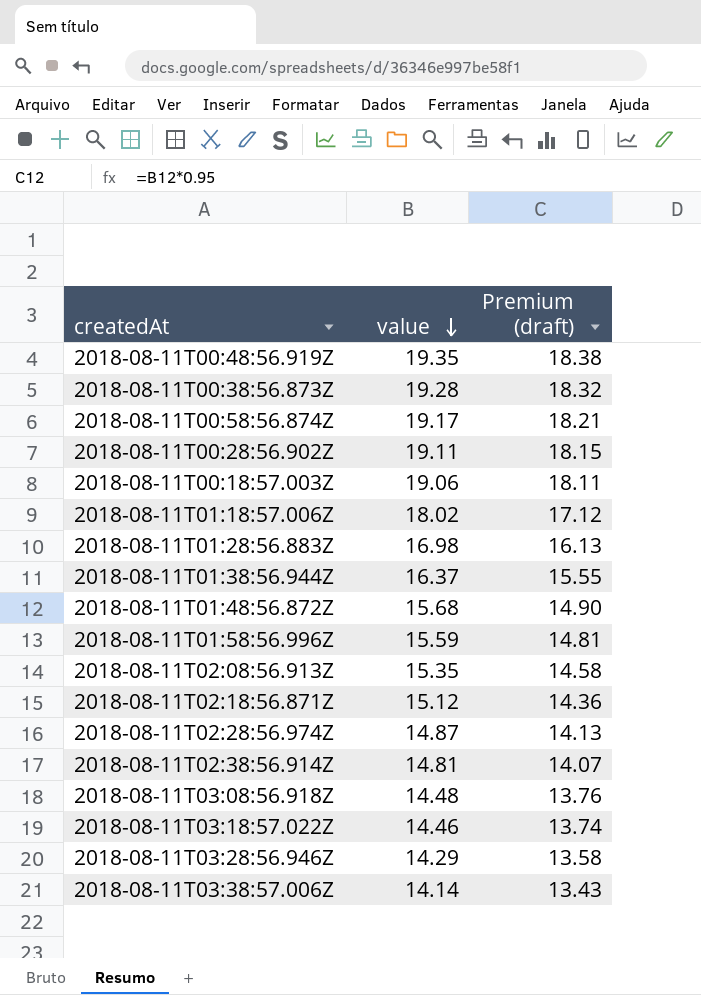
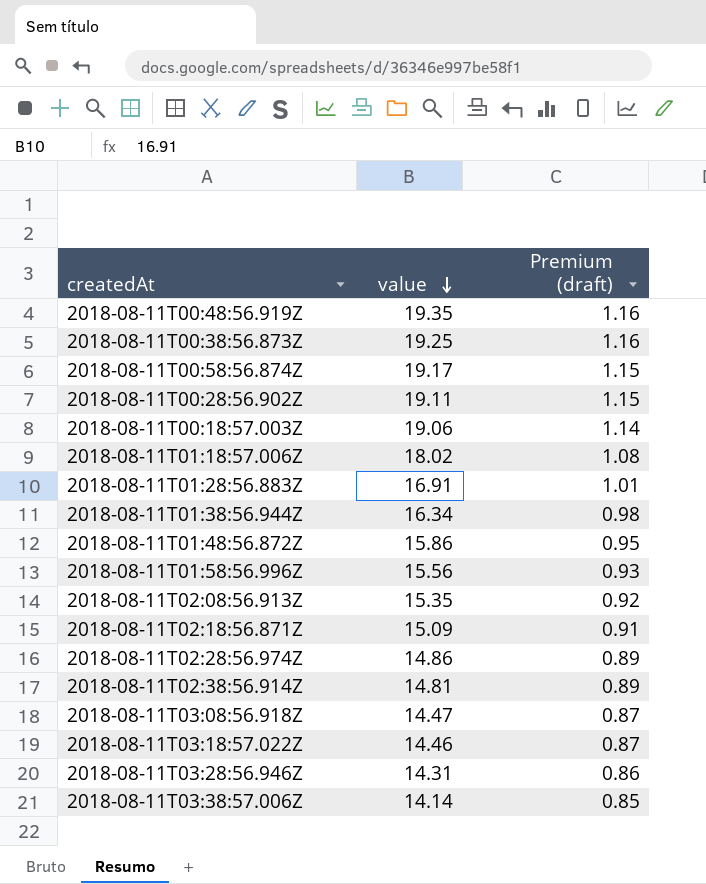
column Premium (draft) | formula: [value] * 0.95 -> [value] * 0.06
2018-08-11T00:38:56.873Z | value: 19.28 -> 19.25
2018-08-11T01:28:56.883Z | value: 16.98 -> 16.91
2018-08-11T01:38:56.944Z | value: 16.37 -> 16.34
2018-08-11T01:48:56.872Z | value: 15.68 -> 15.86
2018-08-11T01:58:56.996Z | value: 15.59 -> 15.56
2018-08-11T02:18:56.871Z | value: 15.12 -> 15.09
2018-08-11T02:28:56.974Z | value: 14.87 -> 14.86
2018-08-11T03:08:56.918Z | value: 14.48 -> 14.47
2018-08-11T03:28:56.946Z | value: 14.29 -> 14.31

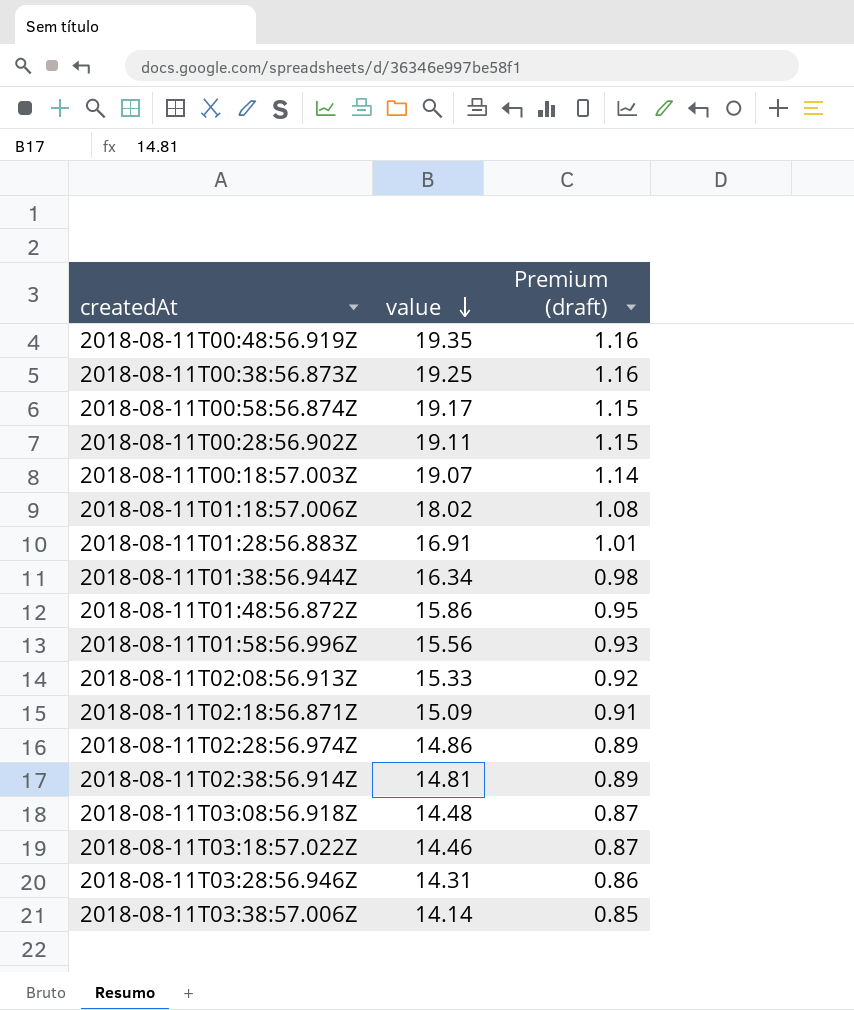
2018-08-11T00:18:57.003Z | value: 19.06 -> 19.07
2018-08-11T02:08:56.913Z | value: 15.35 -> 15.33
2018-08-11T03:08:56.918Z | value: 14.47 -> 14.48

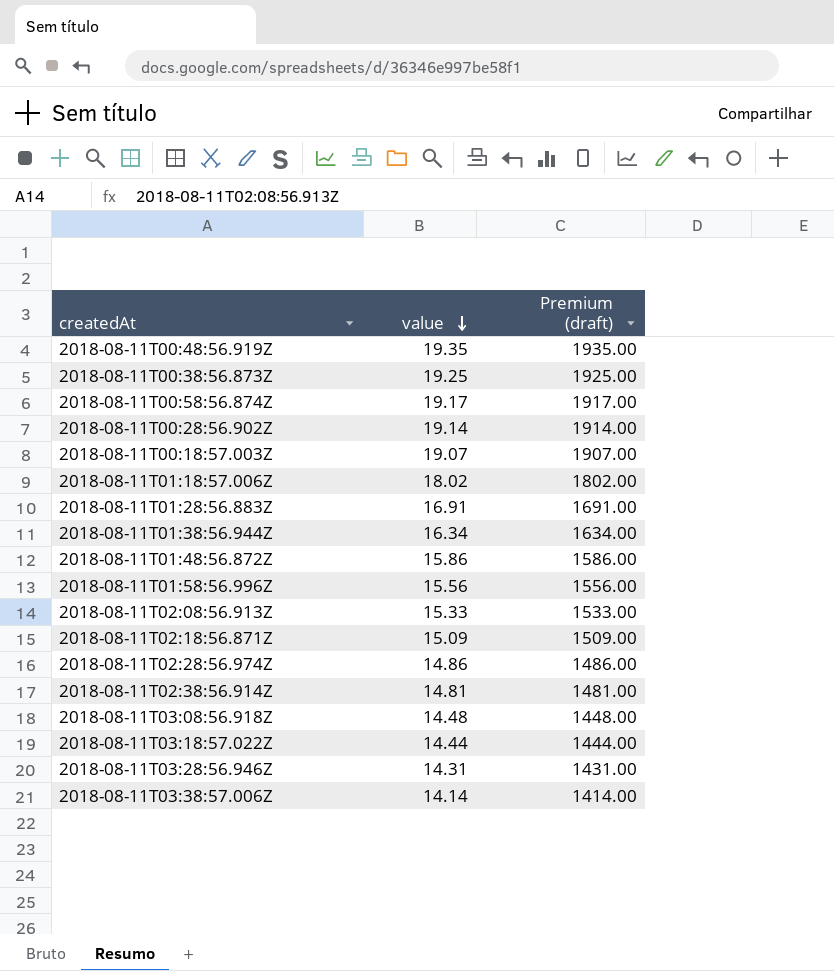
column Premium (draft) | formula: [value] * 0.06 -> [value] * 100
2018-08-11T00:28:56.902Z | value: 19.11 -> 19.14
2018-08-11T03:18:57.022Z | value: 14.46 -> 14.44

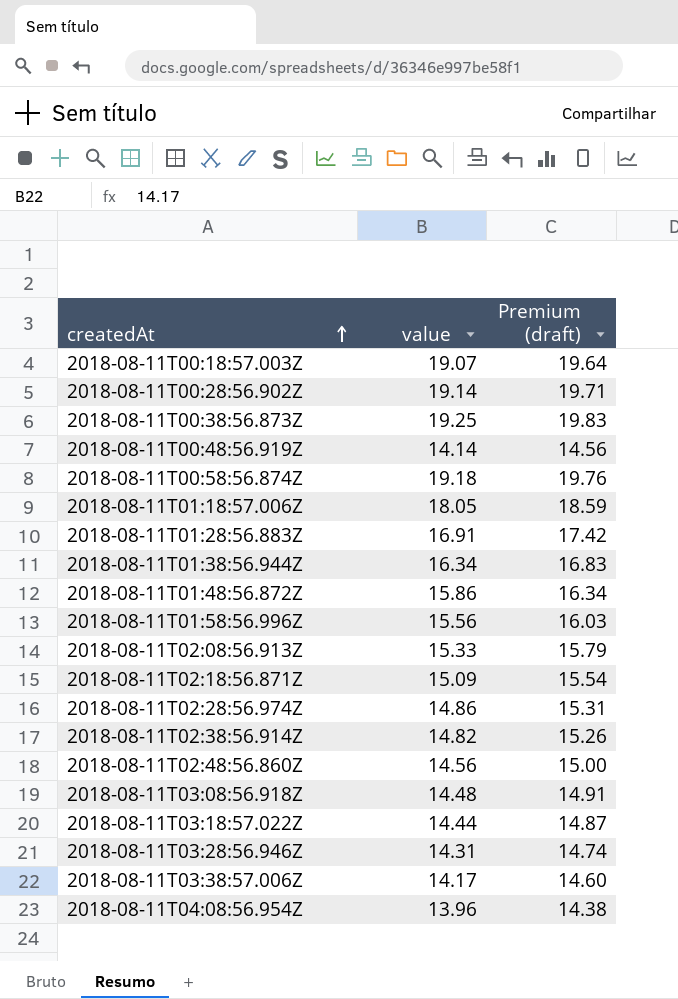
row order: value descending -> createdAt ascending
column Premium (draft) | formula: [value] * 100 -> [value] * 1.03
2018-08-11T00:48:56.919Z | value: 19.35 -> 14.14
2018-08-11T00:58:56.874Z | value: 19.17 -> 19.18
2018-08-11T01:18:57.006Z | value: 18.02 -> 18.05
2018-08-11T02:38:56.914Z | value: 14.81 -> 14.82
row 2018-08-11T02:48:56.860Z: none -> 14.56 | 15.00
2018-08-11T03:38:57.006Z | value: 14.14 -> 14.17
row 2018-08-11T04:08:56.954Z: none -> 13.96 | 14.38

